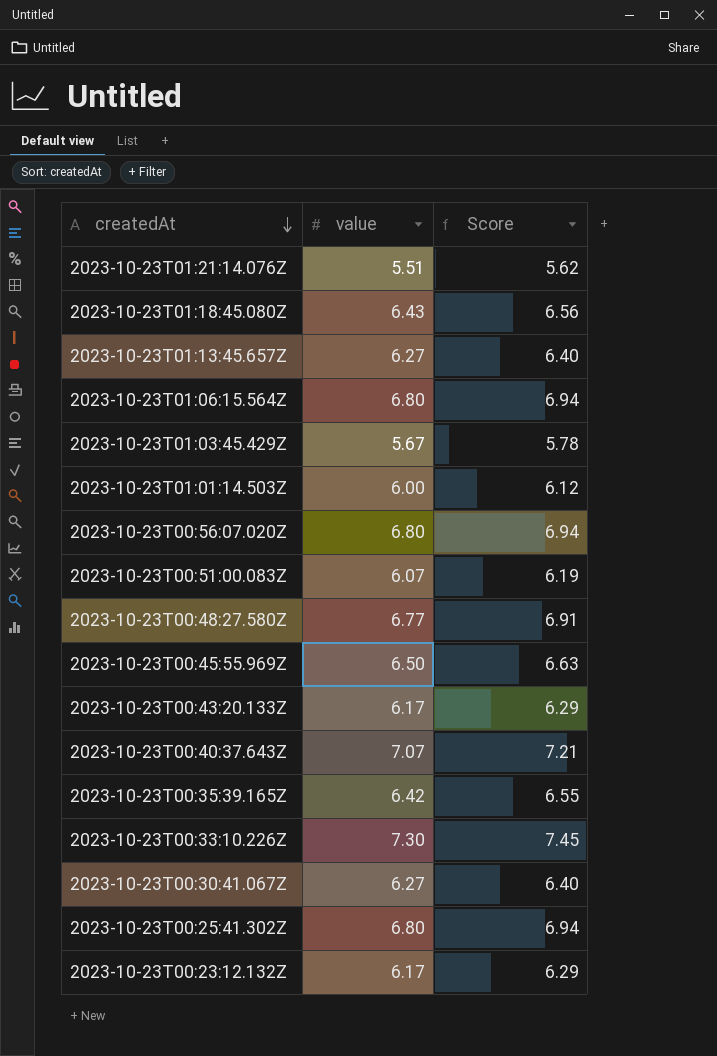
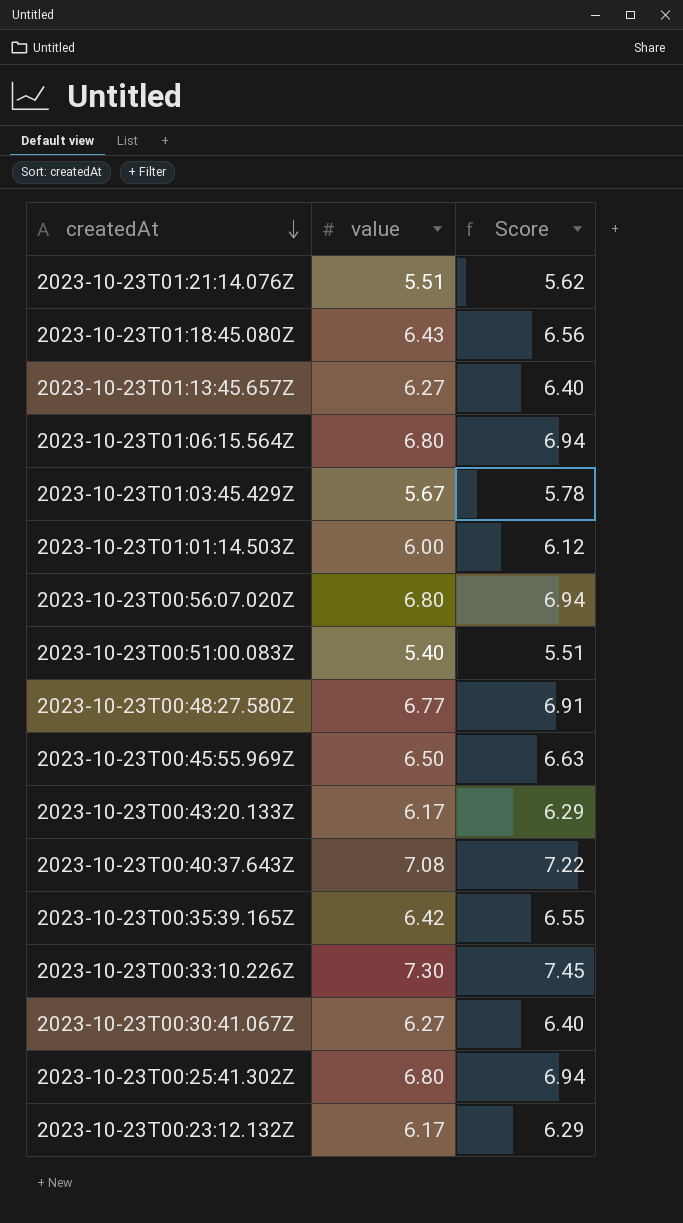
2023-10-23T00:51:00.083Z | value: 6.07 -> 5.40
2023-10-23T00:51:00.083Z | Score: 6.19 -> 5.51
2023-10-23T00:40:37.643Z | value: 7.07 -> 7.08
2023-10-23T00:40:37.643Z | Score: 7.21 -> 7.22

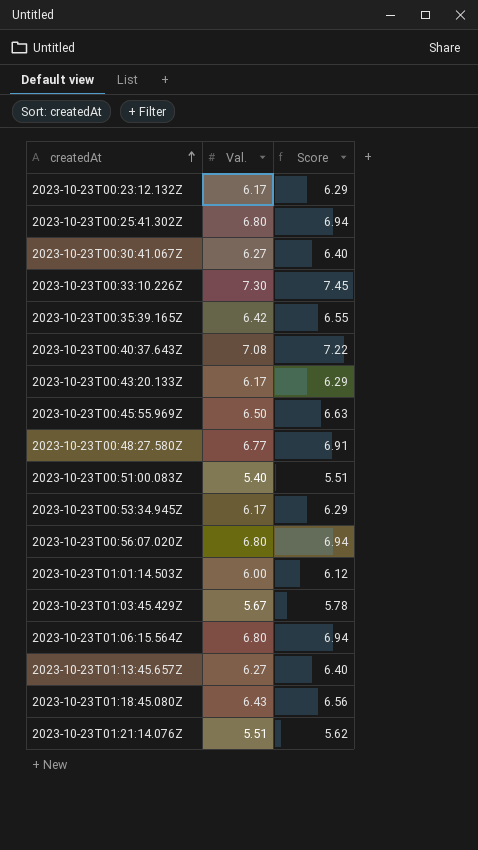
row order: createdAt descending -> createdAt ascending
column name: value -> Val.
row 2023-10-23T00:53:34.945Z: none -> 6.17 | 6.29

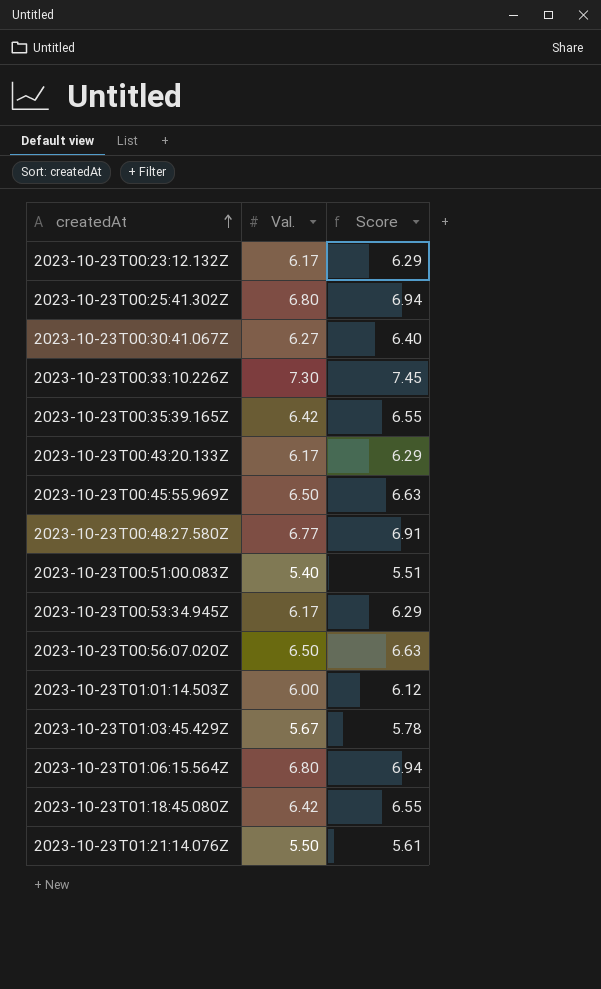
row 2023-10-23T00:40:37.643Z: 7.08 | 7.22 -> none
row 2023-10-23T01:13:45.657Z: 6.27 | 6.40 -> none
2023-10-23T00:56:07.020Z | Val.: 6.80 -> 6.50
2023-10-23T00:56:07.020Z | Score: 6.94 -> 6.63
2023-10-23T01:18:45.080Z | Val.: 6.43 -> 6.42
2023-10-23T01:18:45.080Z | Score: 6.56 -> 6.55
2023-10-23T01:21:14.076Z | Val.: 5.51 -> 5.50
2023-10-23T01:21:14.076Z | Score: 5.62 -> 5.61

